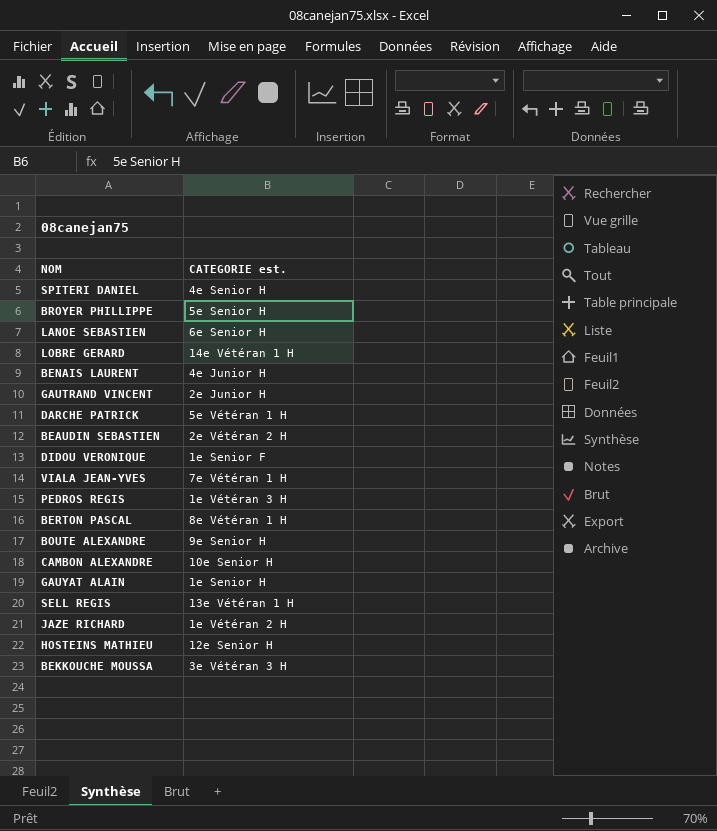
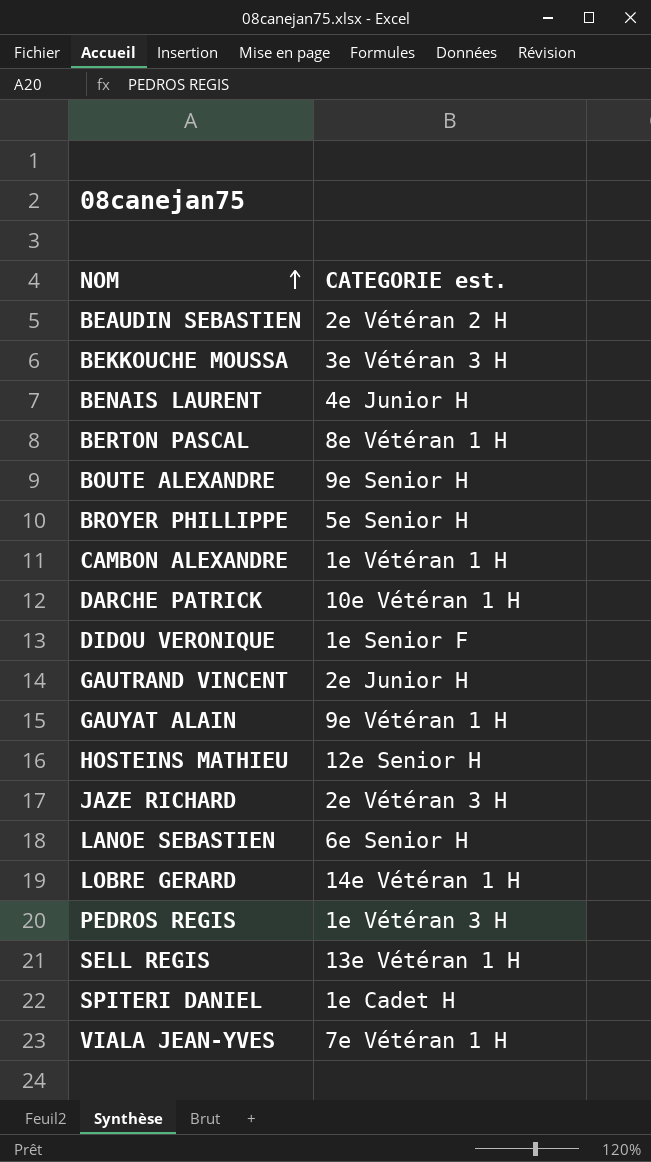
row order: none -> NOM ascending
CAMBON ALEXANDRE | CATEGORIE est.: 10e Senior H -> 1e Vétéran 1 H
DARCHE PATRICK | CATEGORIE est.: 5e Vétéran 1 H -> 10e Vétéran 1 H
GAUYAT ALAIN | CATEGORIE est.: 1e Senior H -> 9e Vétéran 1 H
JAZE RICHARD | CATEGORIE est.: 1e Vétéran 2 H -> 2e Vétéran 3 H
SPITERI DANIEL | CATEGORIE est.: 4e Senior H -> 1e Cadet H

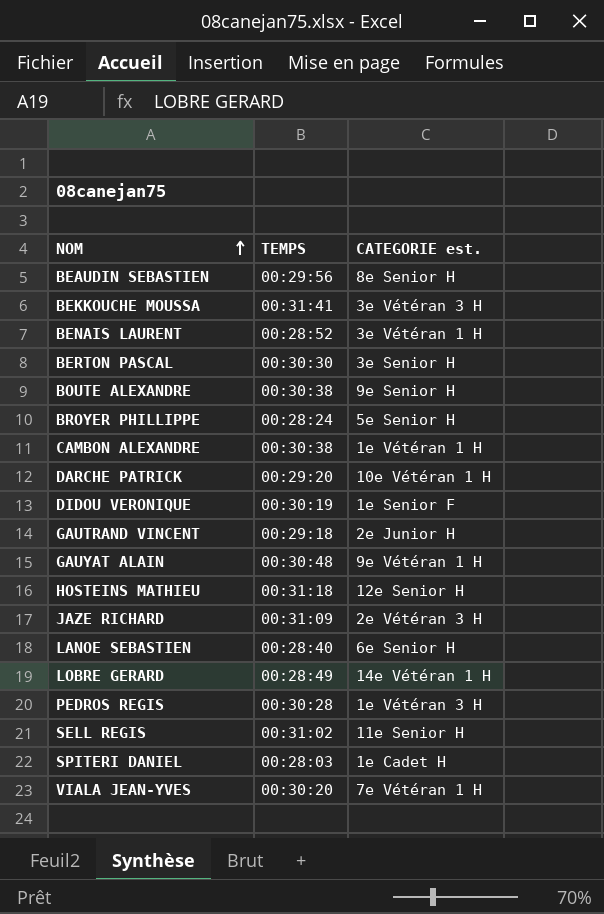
column TEMPS | position: none -> 2
BEAUDIN SEBASTIEN | CATEGORIE est.: 2e Vétéran 2 H -> 8e Senior H
BENAIS LAURENT | CATEGORIE est.: 4e Junior H -> 3e Vétéran 1 H
BERTON PASCAL | CATEGORIE est.: 8e Vétéran 1 H -> 3e Senior H
SELL REGIS | CATEGORIE est.: 13e Vétéran 1 H -> 11e Senior H

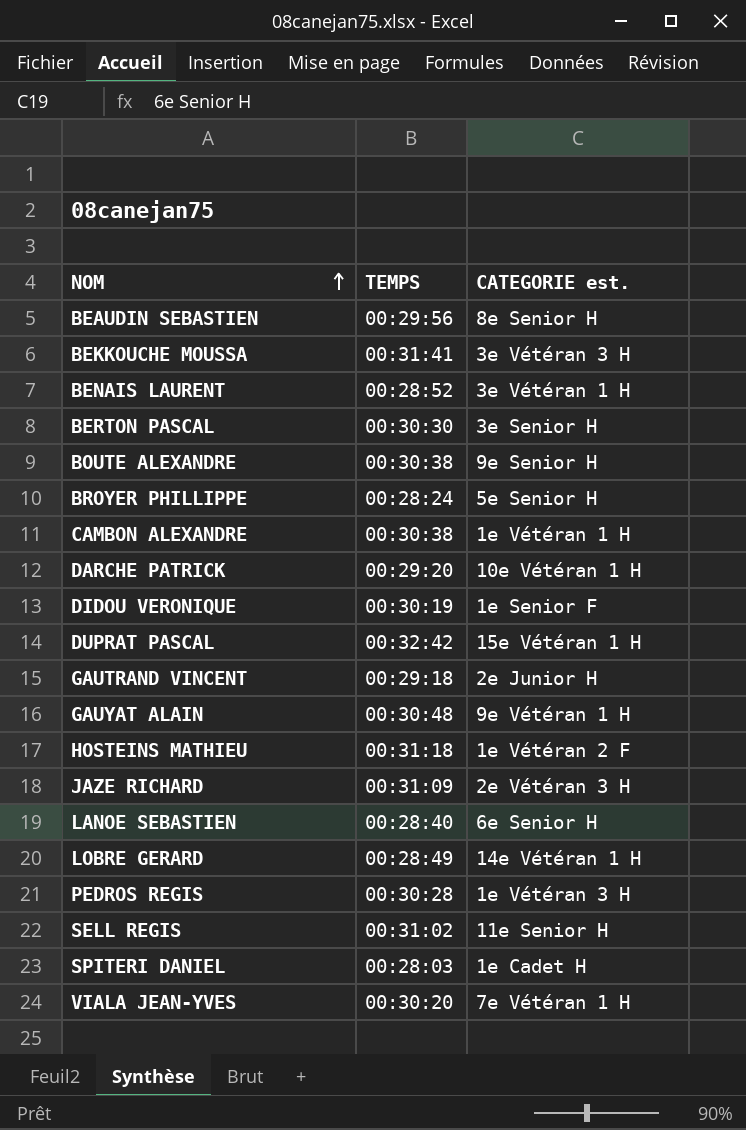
row DUPRAT PASCAL: none -> 00:32:42 | 15e Vétéran 1 H
HOSTEINS MATHIEU | CATEGORIE est.: 12e Senior H -> 1e Vétéran 2 F

